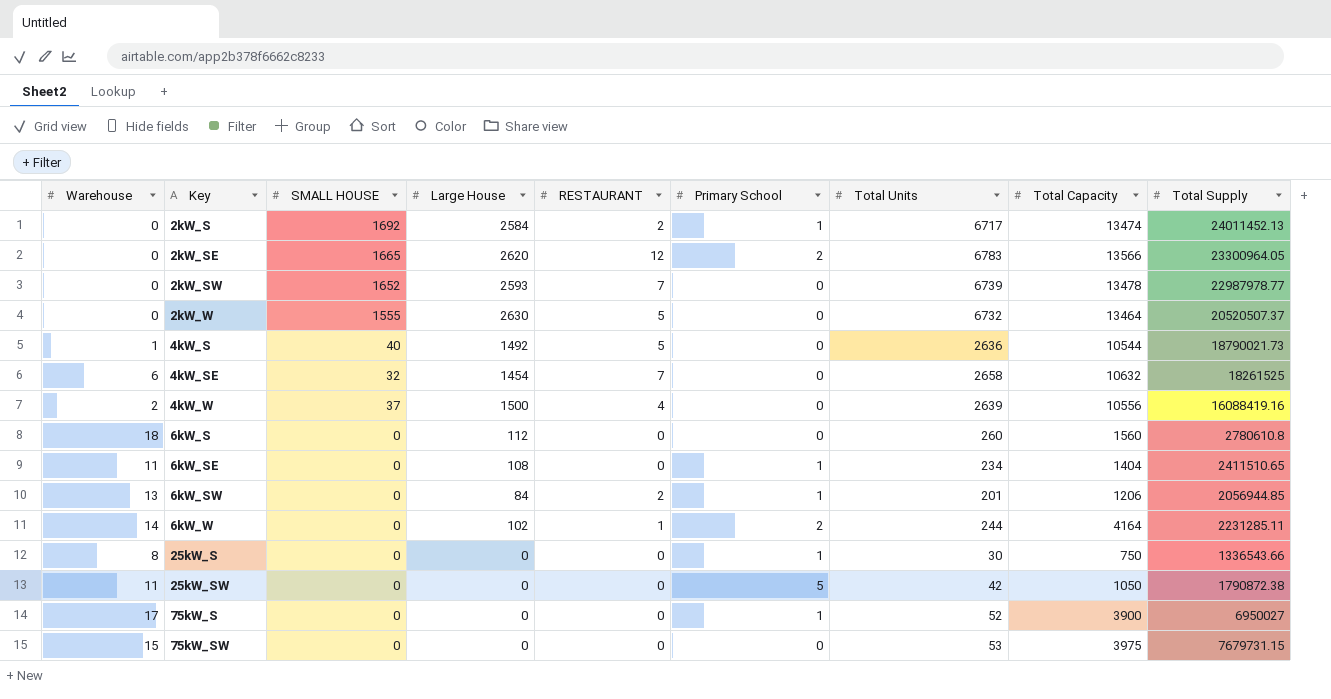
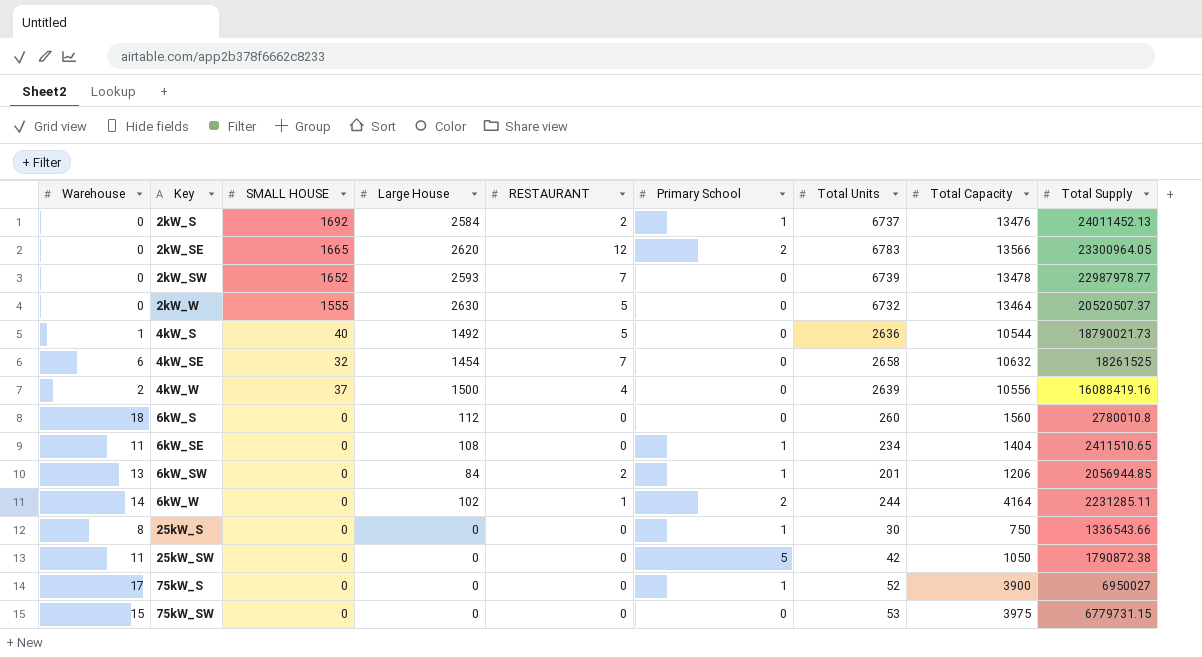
2kW_S | Total Units: 6717 -> 6737
2kW_S | Total Capacity: 13474 -> 13476
6kW_S | Total Supply: 2780610.8 -> 2780010.8
75kW_SW | Total Supply: 7679731.15 -> 6779731.15

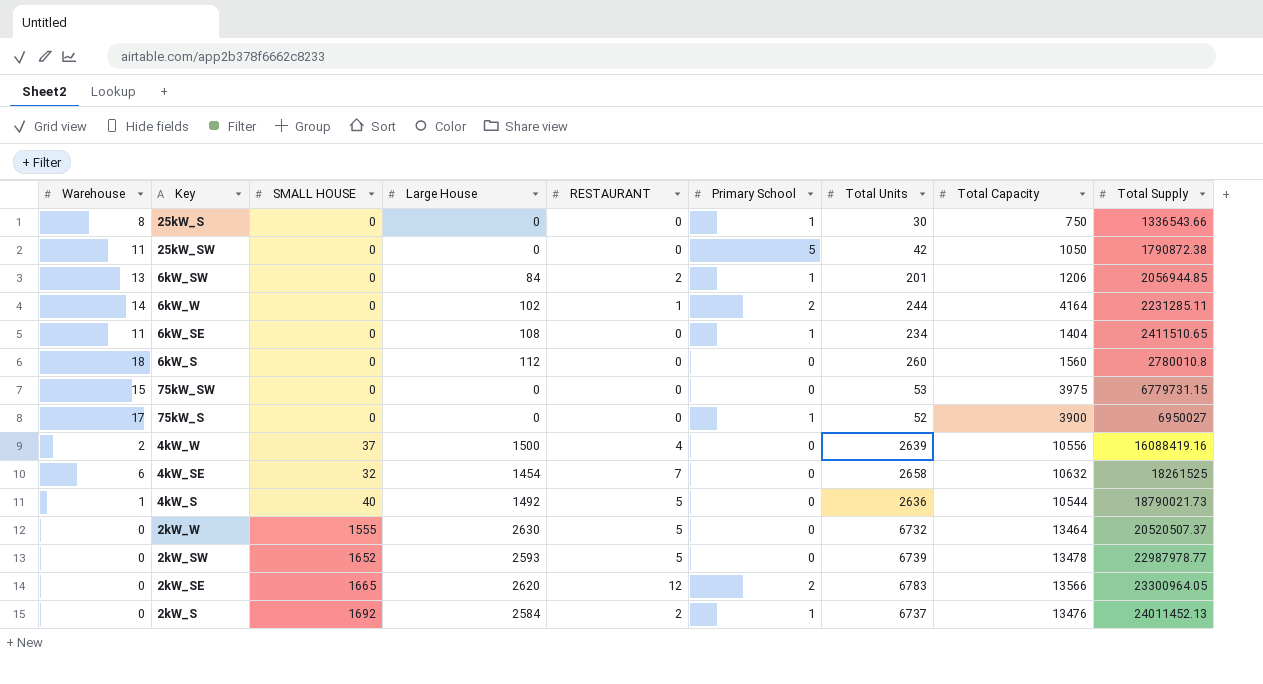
row order: Key ascending -> Total Supply ascending
2kW_SW | RESTAURANT: 7 -> 5

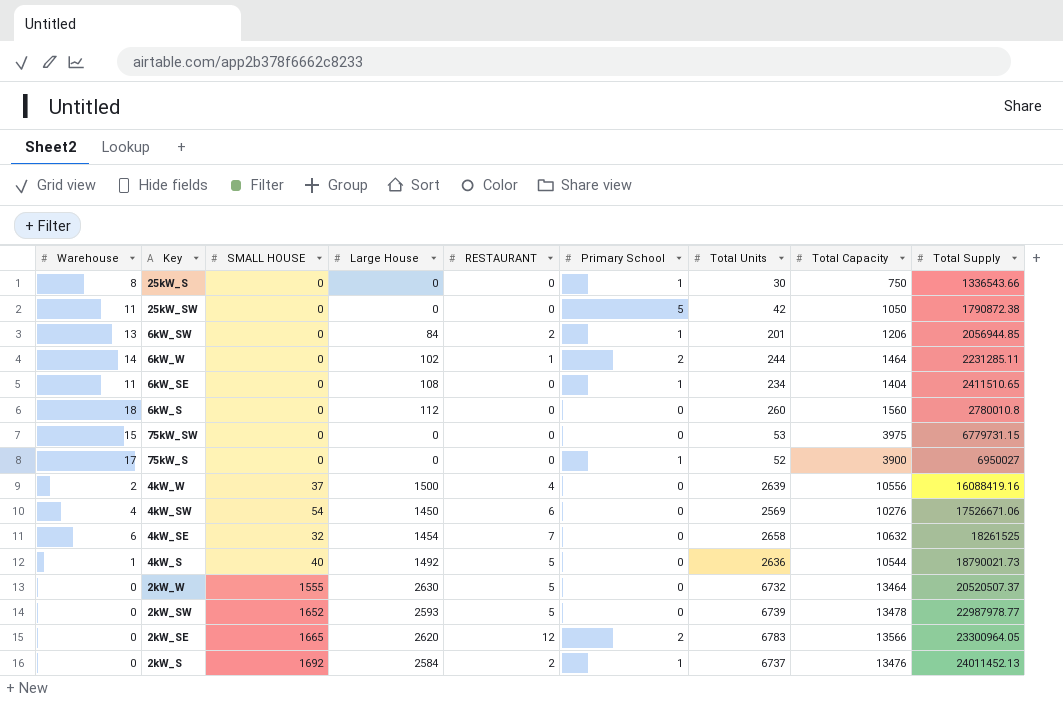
6kW_W | Total Capacity: 4164 -> 1464
row 4kW_SW: none -> 4 | 54 | 1450 | 6 | 0 | 2569 | 10276 | 17526671.06

